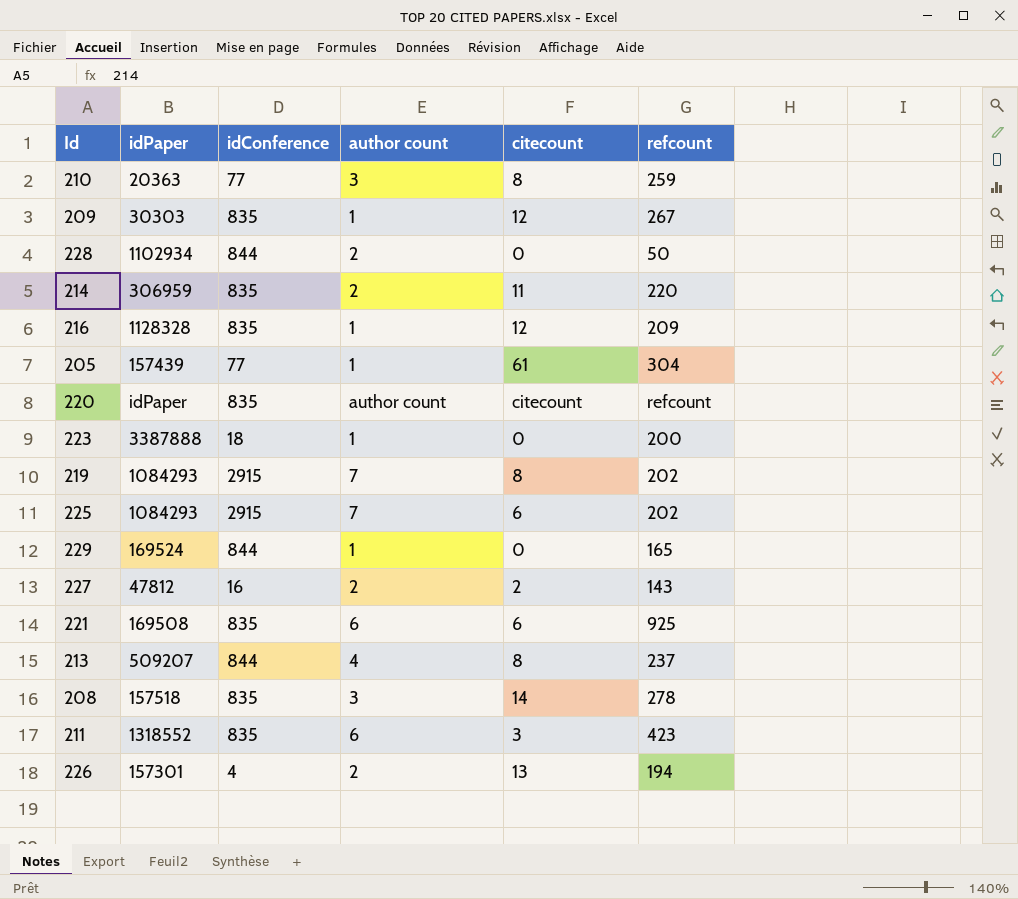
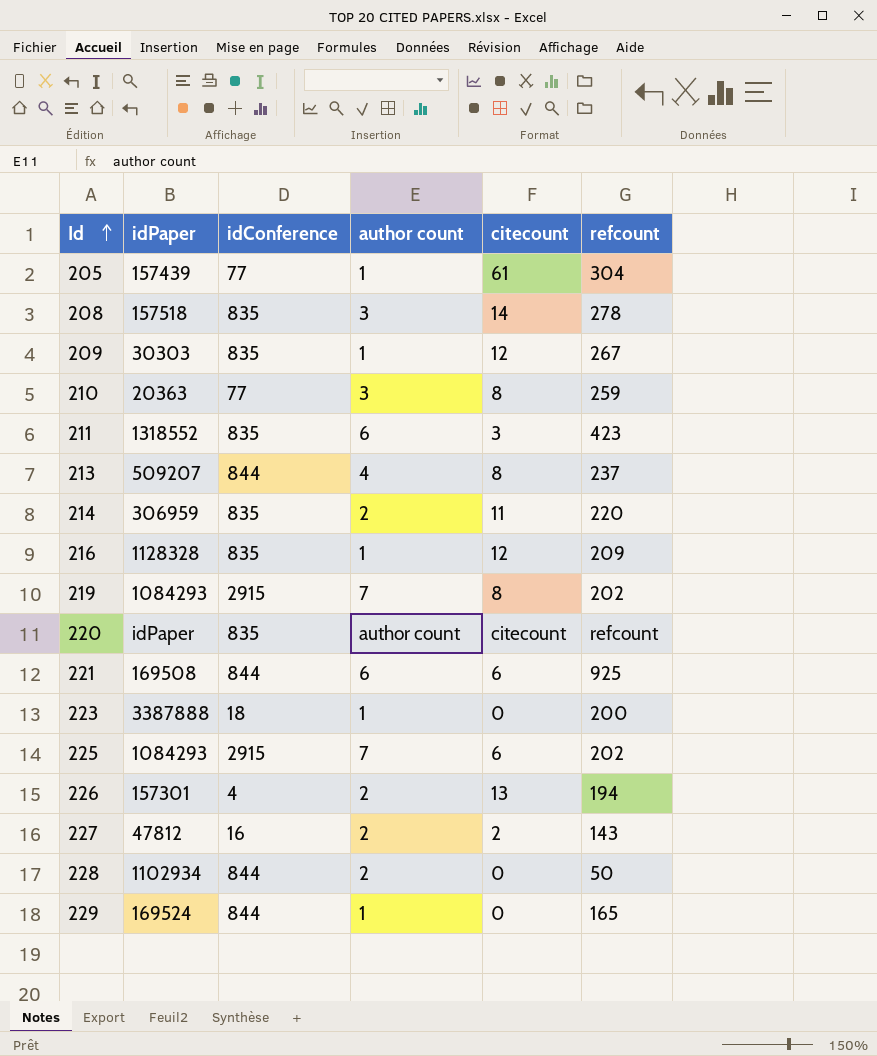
row order: none -> Id ascending
221 | idConference: 835 -> 844

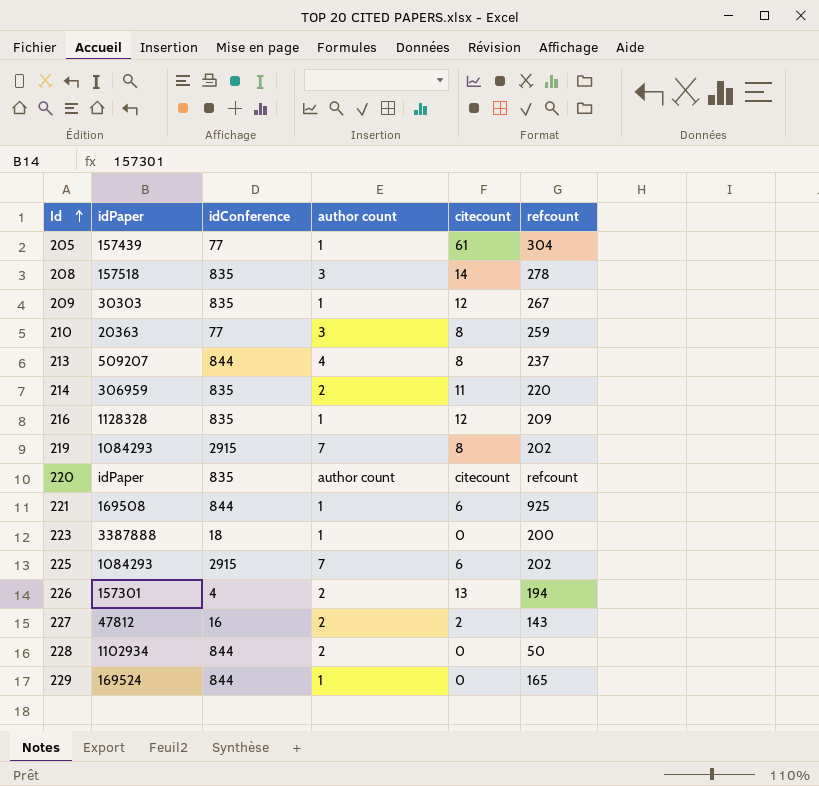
row 211: 1318552 | 835 | 6 | 3 | 423 -> none
221 | author count: 6 -> 1

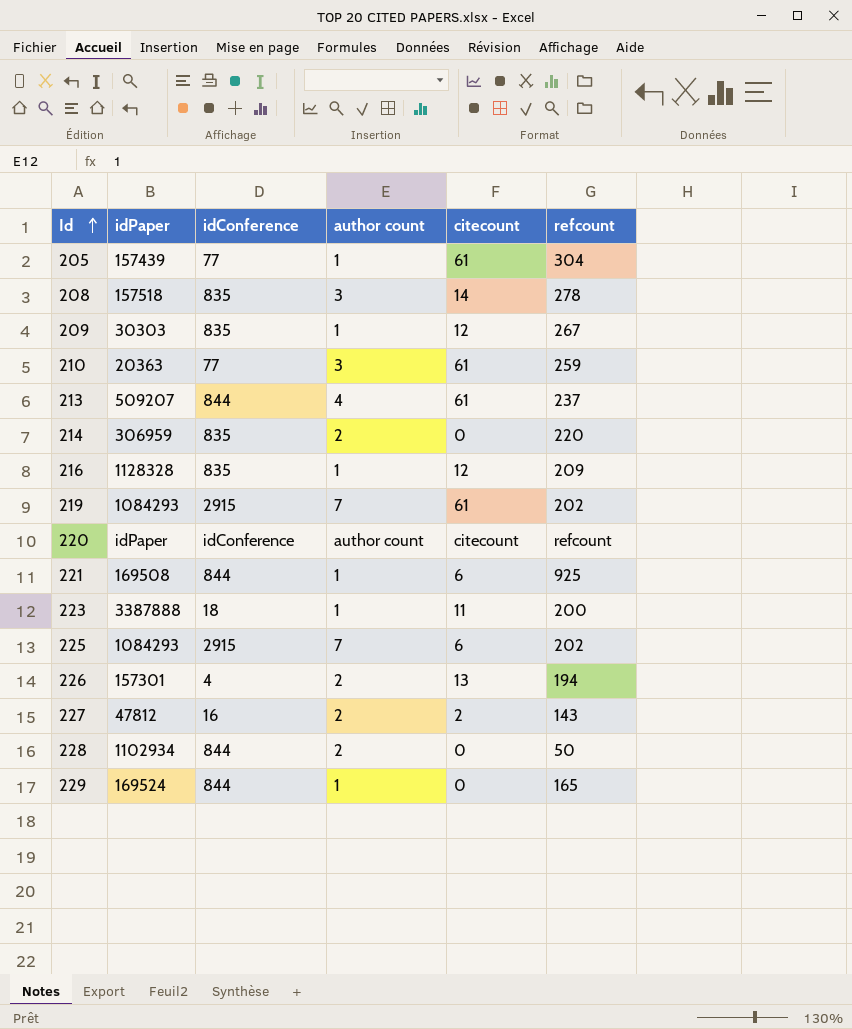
210 | citecount: 8 -> 61
213 | citecount: 8 -> 61
214 | citecount: 11 -> 0
219 | citecount: 8 -> 61
220 | idConference: 835 -> idConference
223 | citecount: 0 -> 11

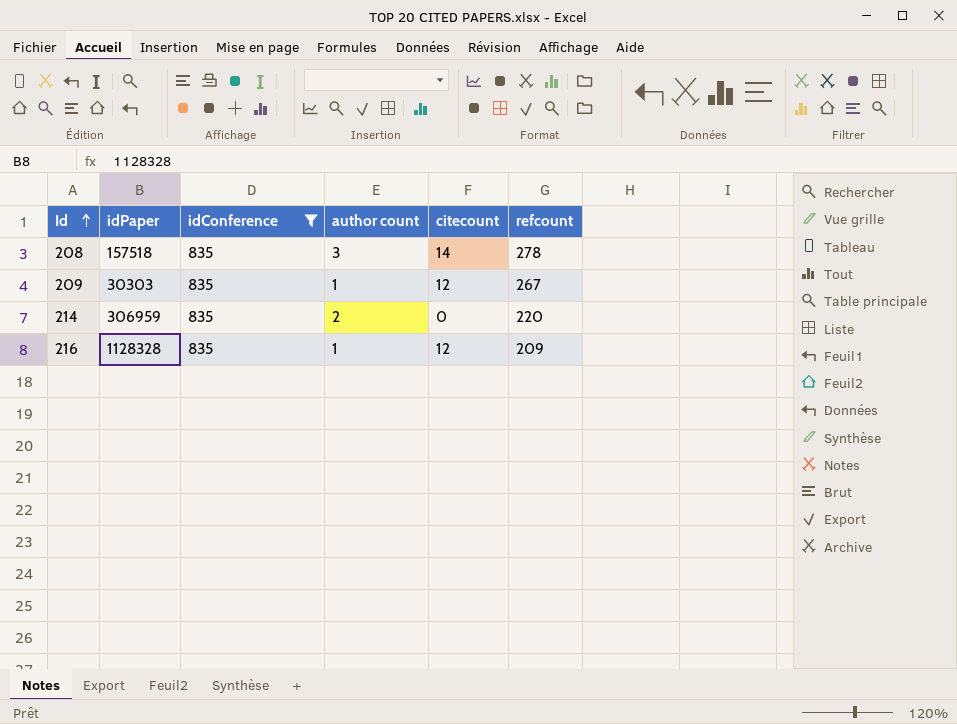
filter: none -> idConference = 835

